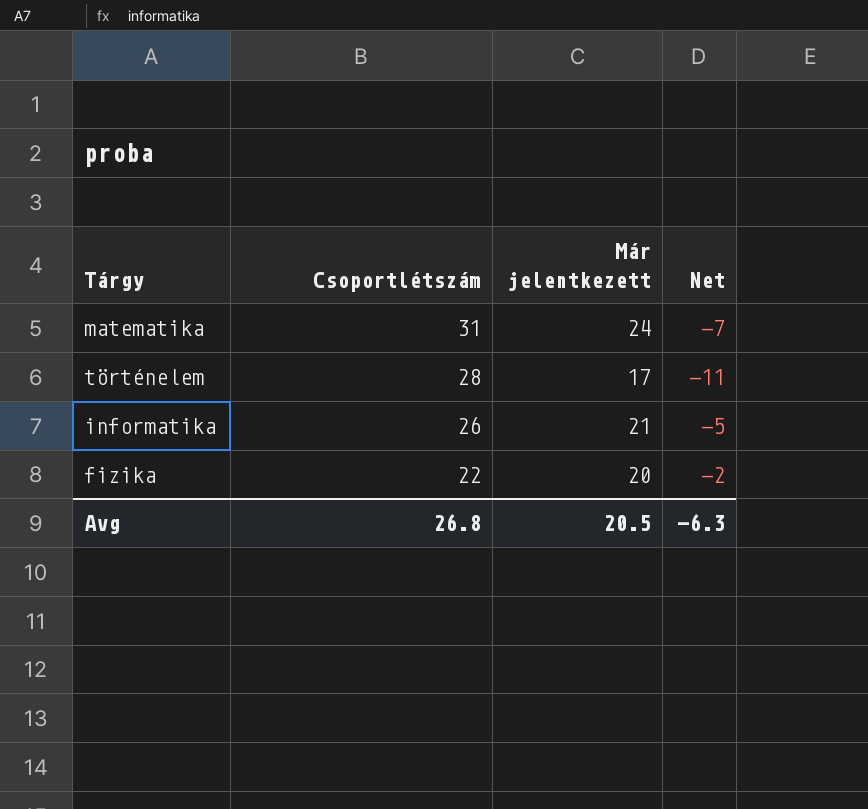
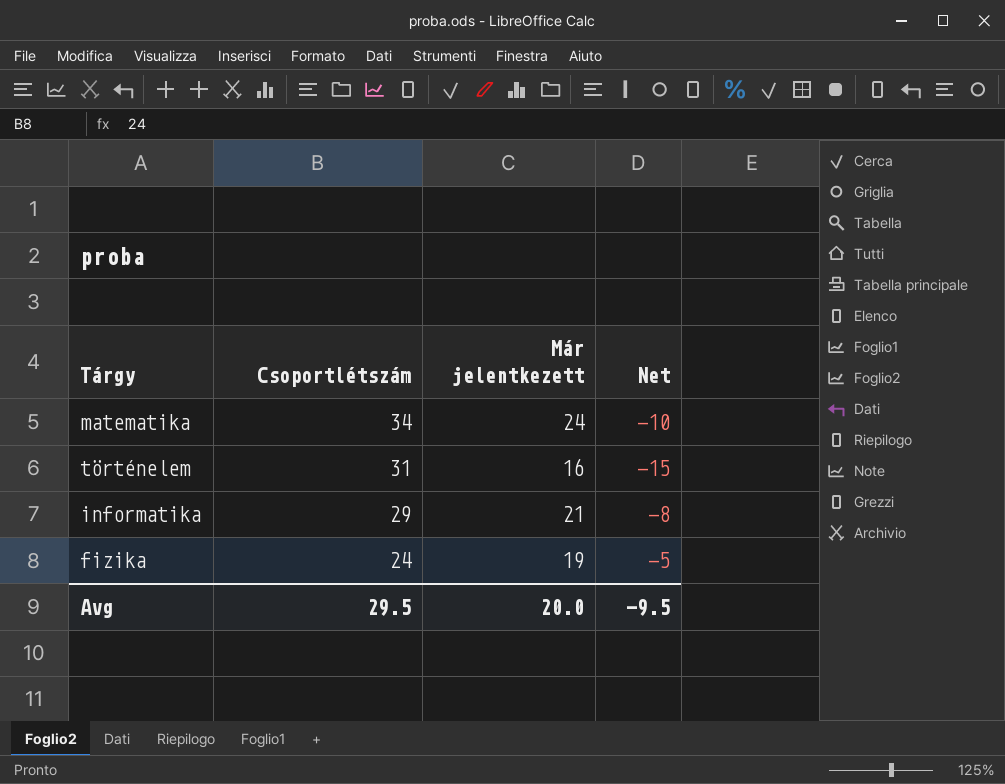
matematika | Csoportlétszám: 31 -> 34
matematika | Net: -7 -> -10
történelem | Csoportlétszám: 28 -> 31
történelem | Már jelentkezett: 17 -> 16
történelem | Net: -11 -> -15
informatika | Csoportlétszám: 26 -> 29
informatika | Net: -5 -> -8
fizika | Csoportlétszám: 22 -> 24
fizika | Már jelentkezett: 20 -> 19
fizika | Net: -2 -> -5
Avg | Csoportlétszám: 26.8 -> 29.5
Avg | Már jelentkezett: 20.5 -> 20.0
Avg | Net: -6.3 -> -9.5

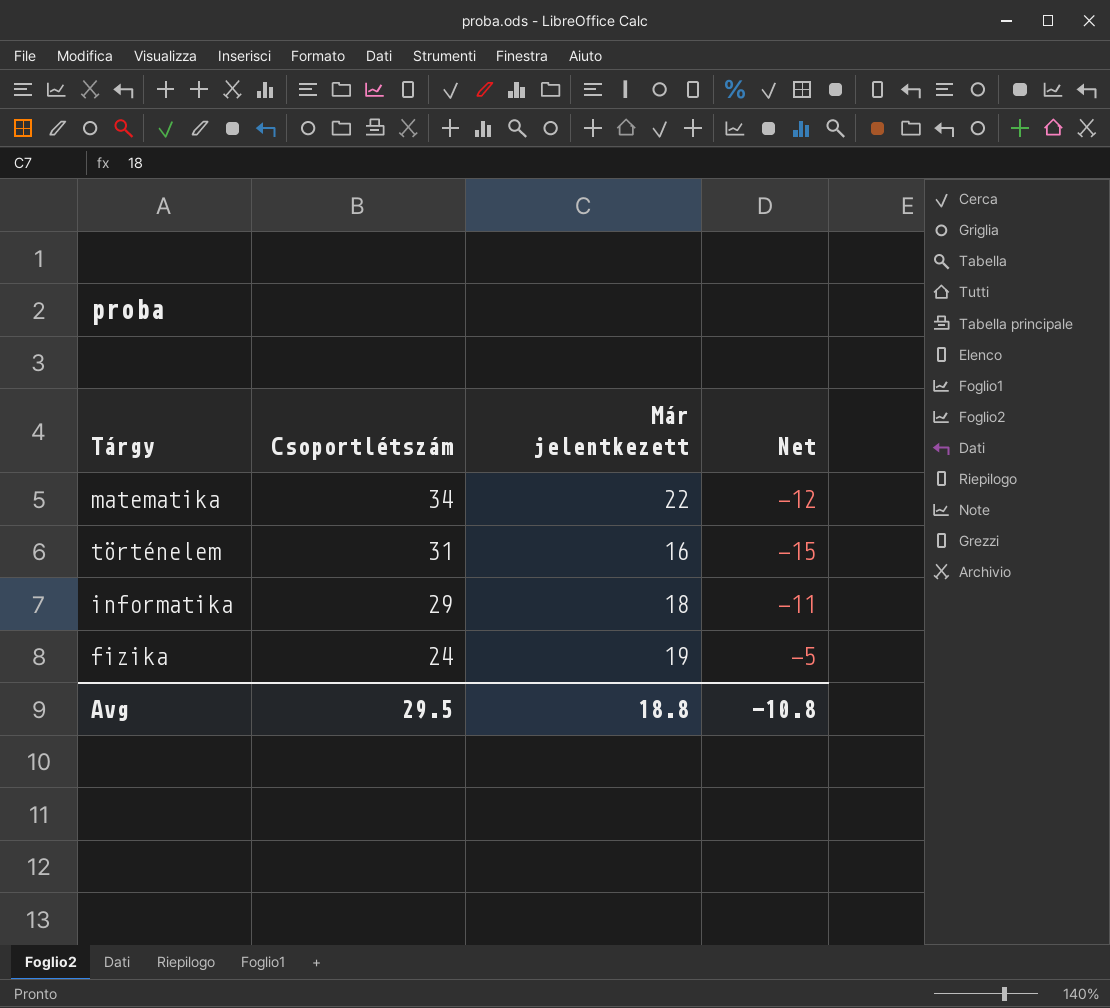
matematika | Már jelentkezett: 24 -> 22
matematika | Net: -10 -> -12
informatika | Már jelentkezett: 21 -> 18
informatika | Net: -8 -> -11
Avg | Már jelentkezett: 20.0 -> 18.8
Avg | Net: -9.5 -> -10.8

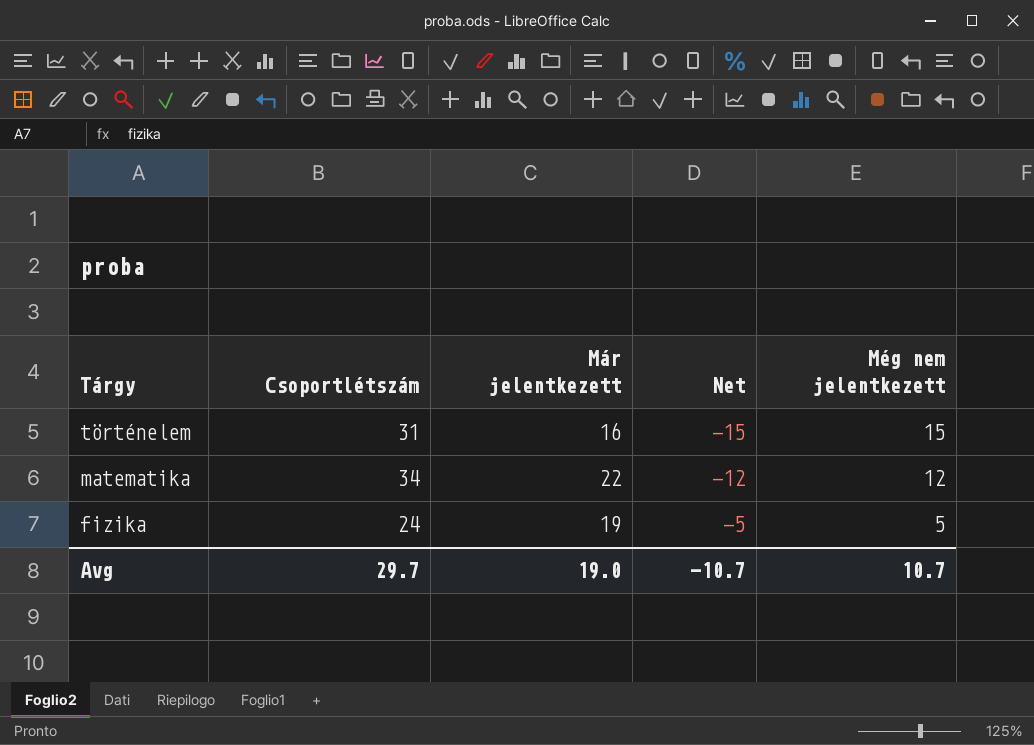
row order: Csoportlétszám descending -> Tárgy descending
column Még nem jelentkezett | formula: none -> [Csoportlétszám] - [Már jelentkezett]
row informatika: 29 | 18 | -11 -> none
Avg | Csoportlétszám: 29.5 -> 29.7
Avg | Már jelentkezett: 18.8 -> 19.0
Avg | Net: -10.8 -> -10.7

